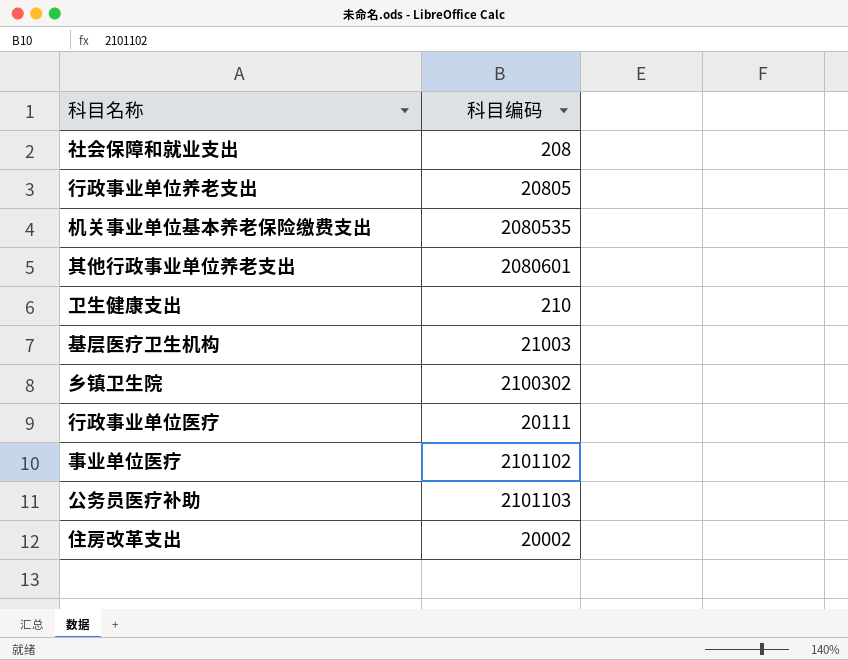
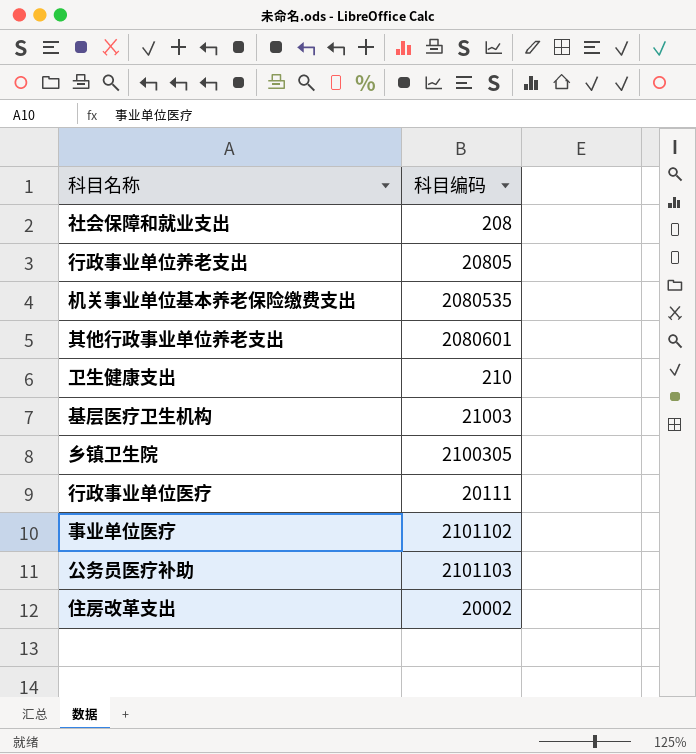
乡镇卫生院 | 科目编码: 2100302 -> 2100305

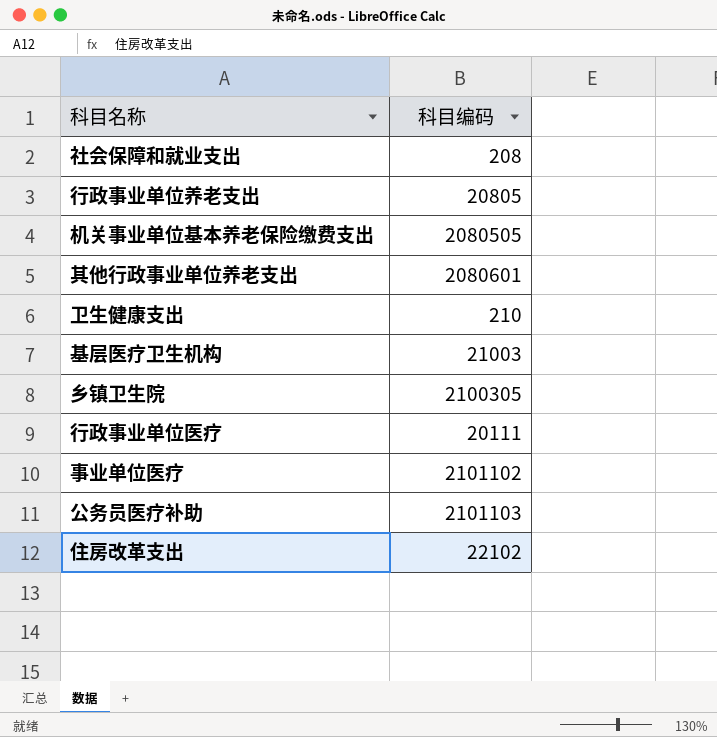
机关事业单位基本养老保险缴费支出 | 科目编码: 2080535 -> 2080505
住房改革支出 | 科目编码: 20002 -> 22102

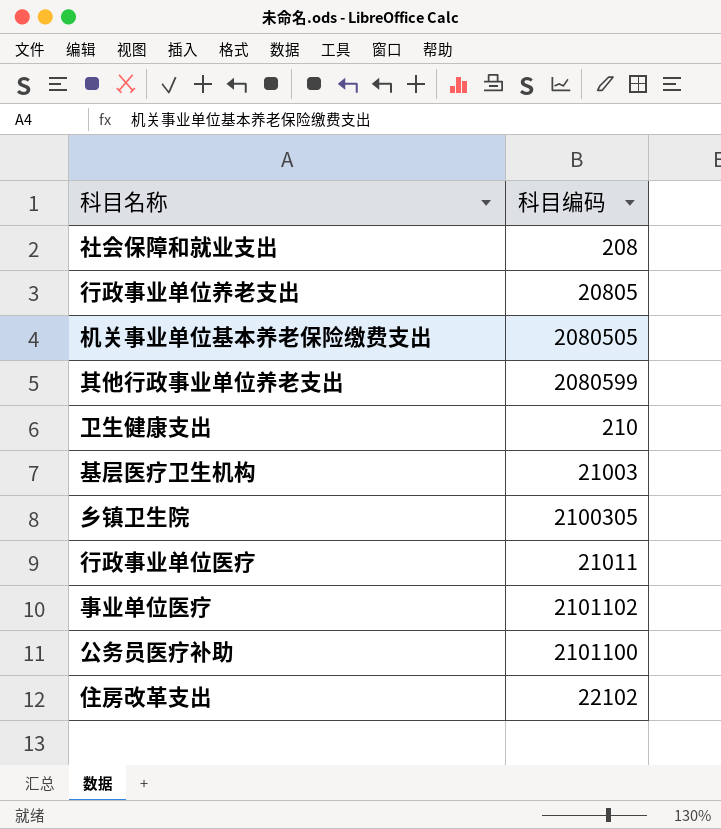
其他行政事业单位养老支出 | 科目编码: 2080601 -> 2080599
行政事业单位医疗 | 科目编码: 20111 -> 21011
公务员医疗补助 | 科目编码: 2101103 -> 2101100

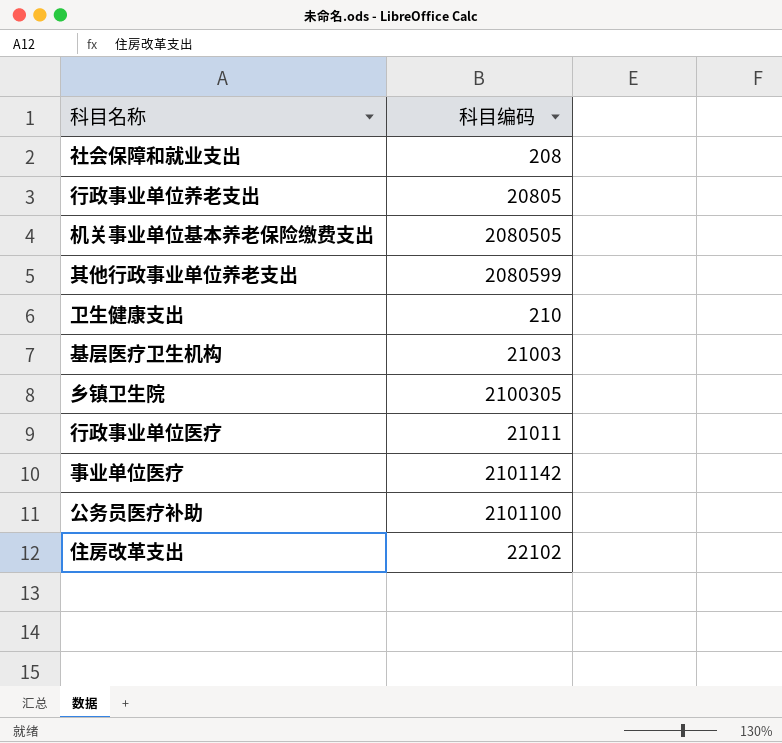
事业单位医疗 | 科目编码: 2101102 -> 2101142

